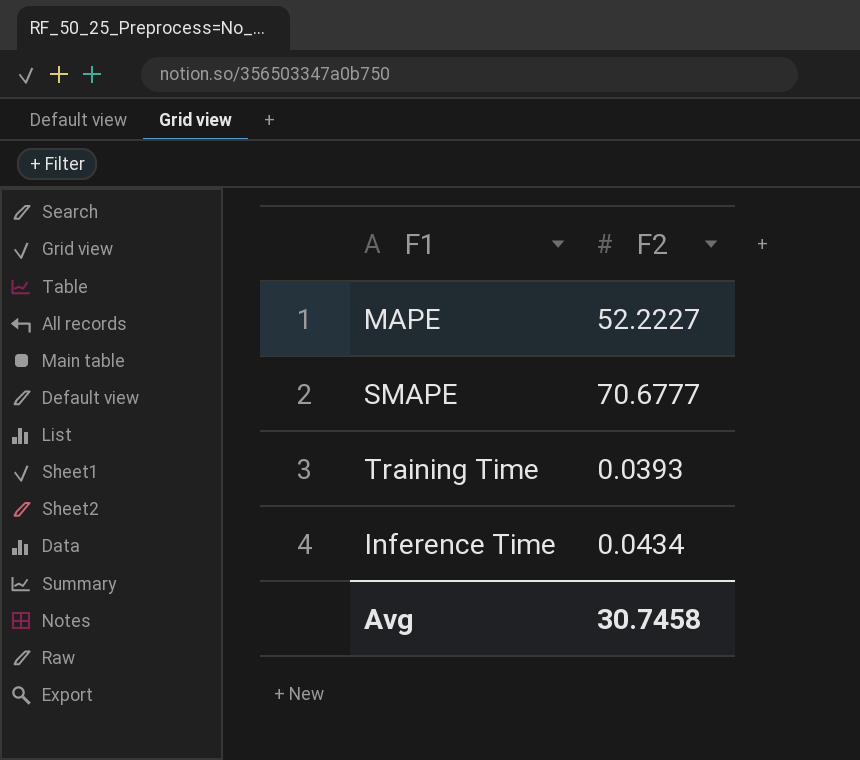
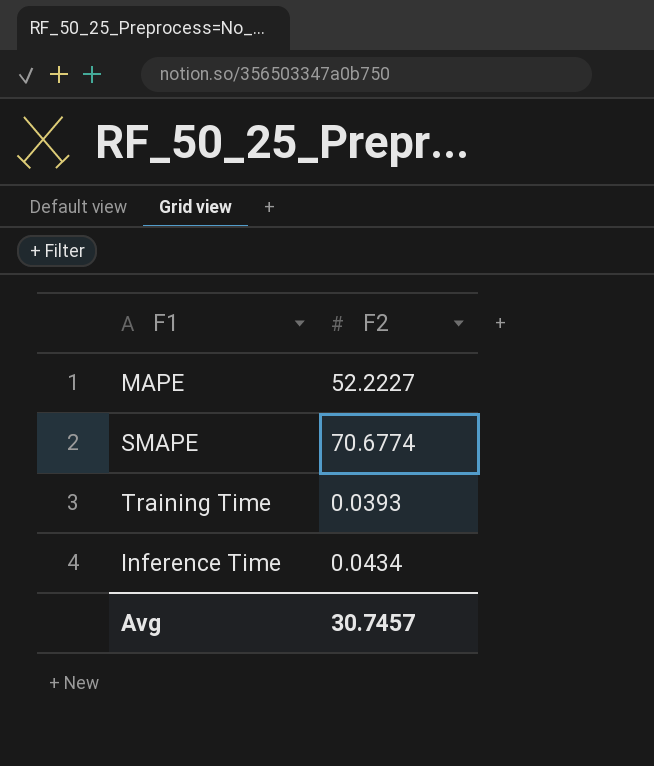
SMAPE | F2: 70.6777 -> 70.6774
Avg | F2: 30.7458 -> 30.7457

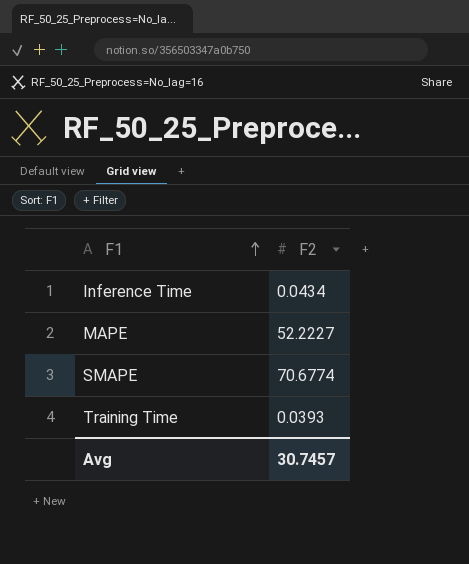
row order: none -> F1 ascending

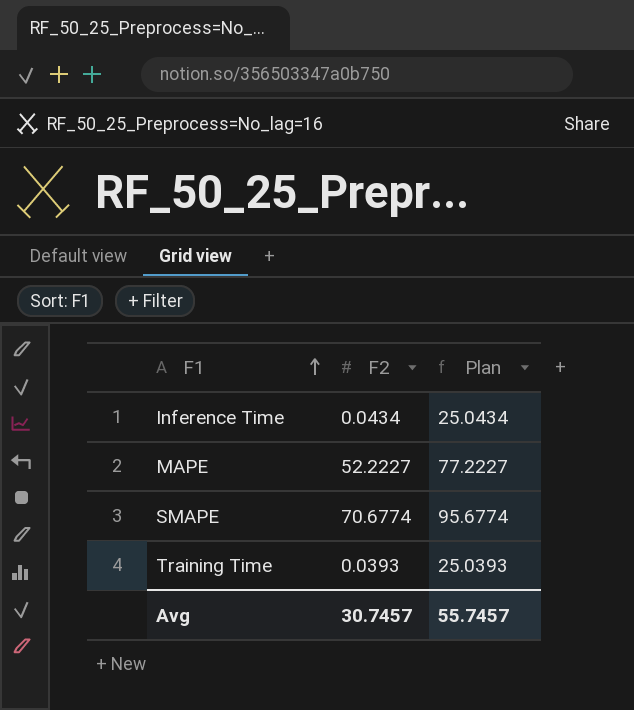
column Plan | formula: none -> [F2] + 25

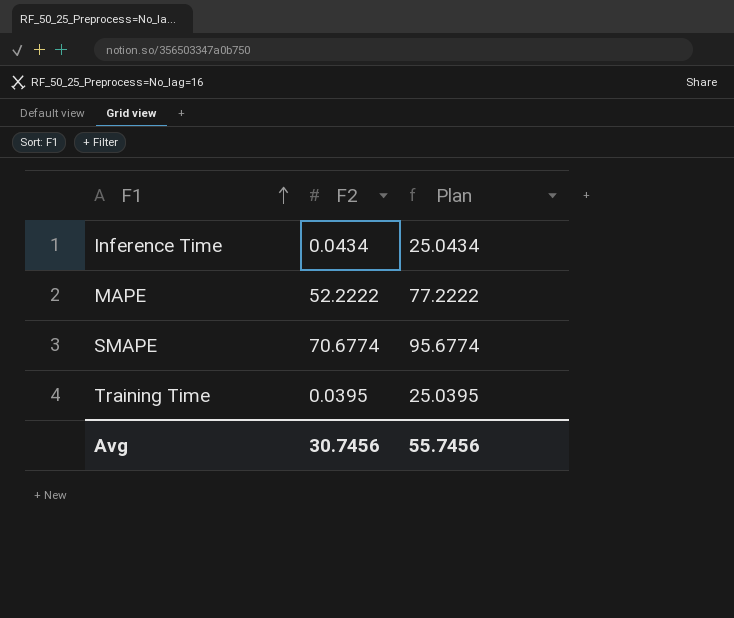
MAPE | F2: 52.2227 -> 52.2222
MAPE | Plan: 77.2227 -> 77.2222
Training Time | F2: 0.0393 -> 0.0395
Training Time | Plan: 25.0393 -> 25.0395
Avg | F2: 30.7457 -> 30.7456
Avg | Plan: 55.7457 -> 55.7456

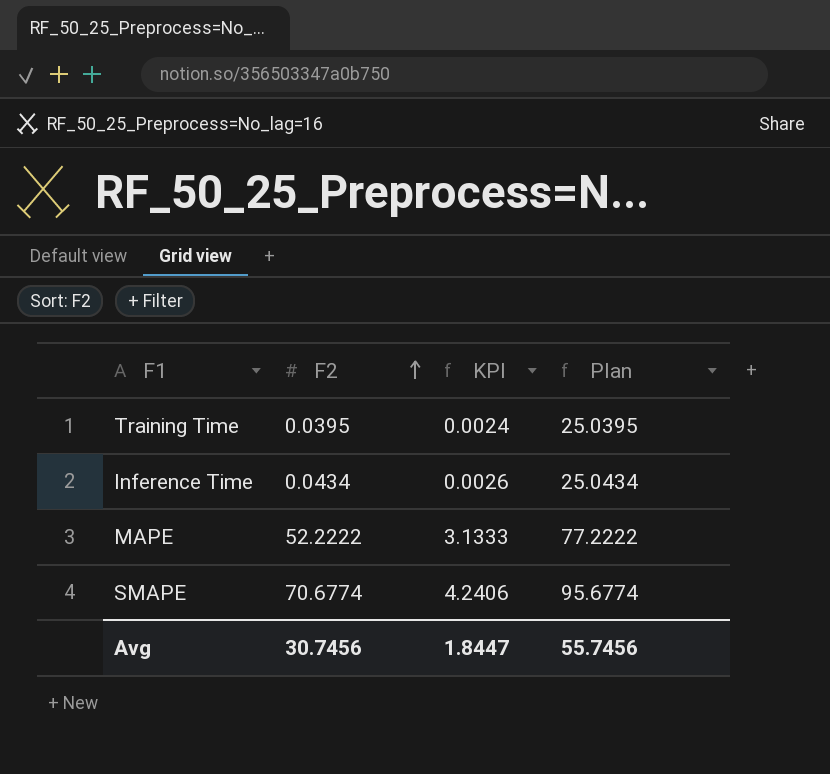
row order: F1 ascending -> F2 ascending
column KPI | formula: none -> [F2] * 0.06

